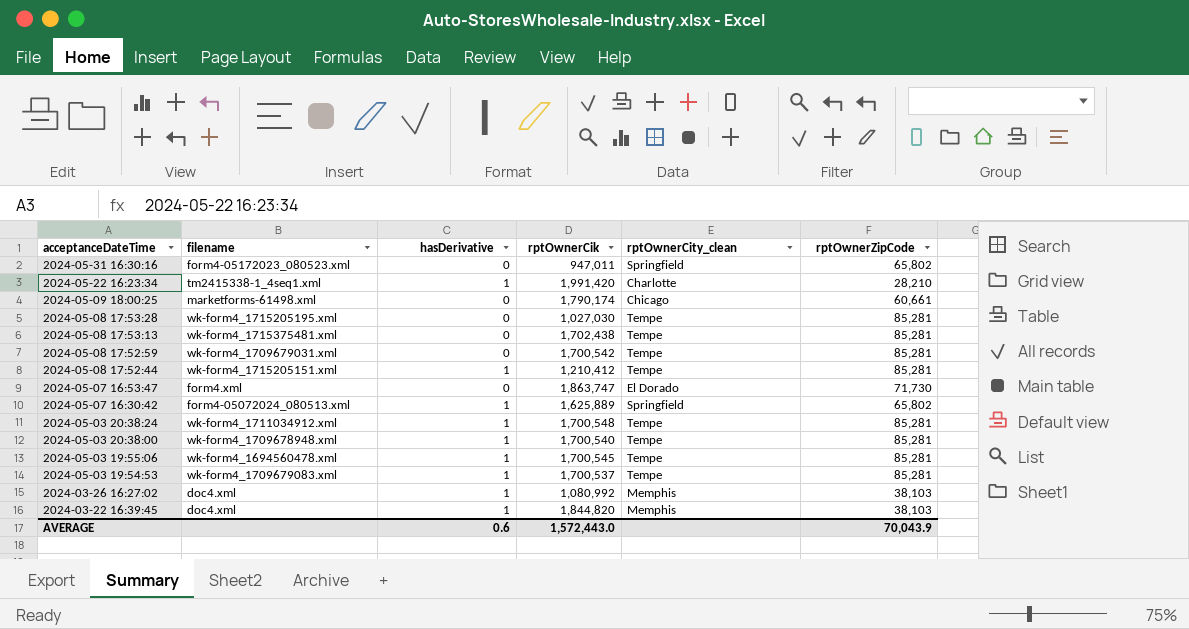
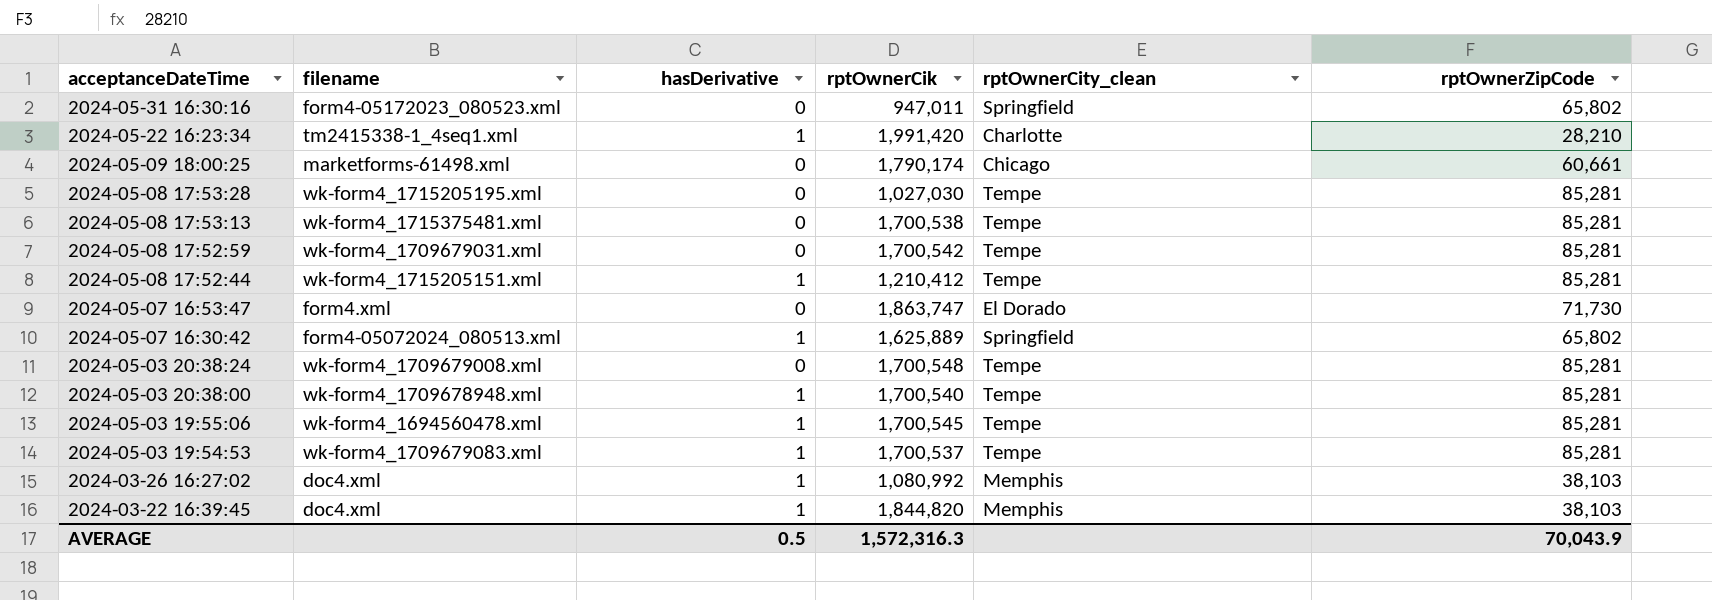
2024-05-08 17:53:13 | rptOwnerCik: 1,702,438 -> 1,700,538
2024-05-03 20:38:24 | filename: wk-form4_1711034912.xml -> wk-form4_1709679008.xml
2024-05-03 20:38:24 | hasDerivative: 1 -> 0
AVERAGE | hasDerivative: 0.6 -> 0.5
AVERAGE | rptOwnerCik: 1,572,443.0 -> 1,572,316.3

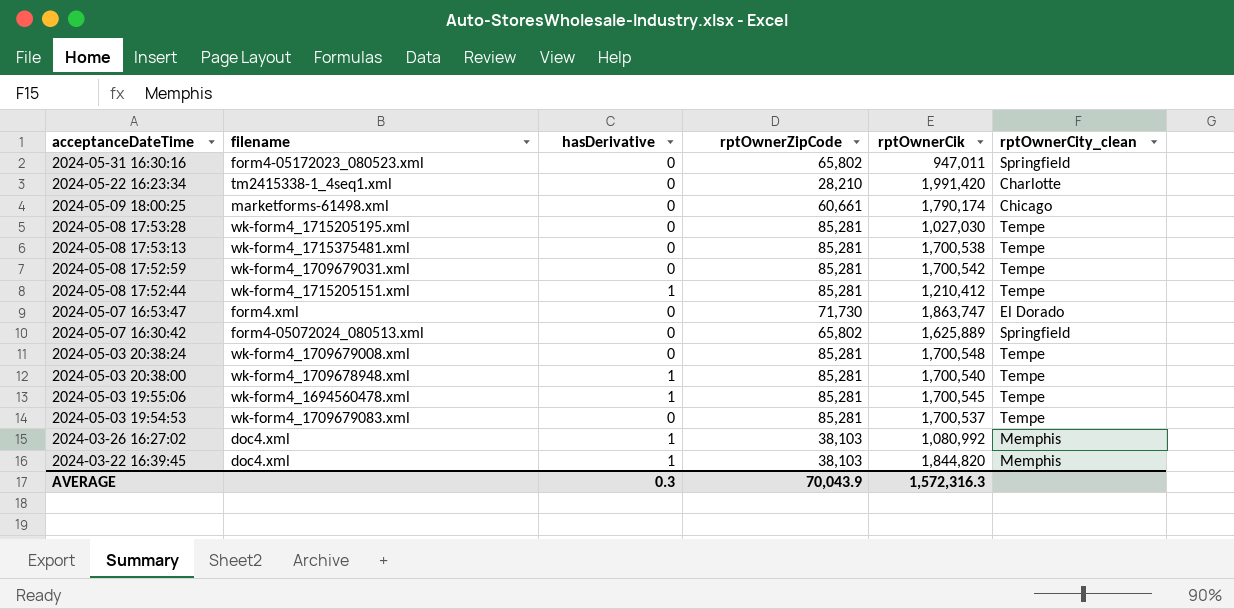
column rptOwnerZipCode | position: 6 -> 4
2024-05-22 16:23:34 | hasDerivative: 1 -> 0
2024-05-07 16:30:42 | hasDerivative: 1 -> 0
2024-05-03 19:54:53 | hasDerivative: 1 -> 0
AVERAGE | hasDerivative: 0.5 -> 0.3

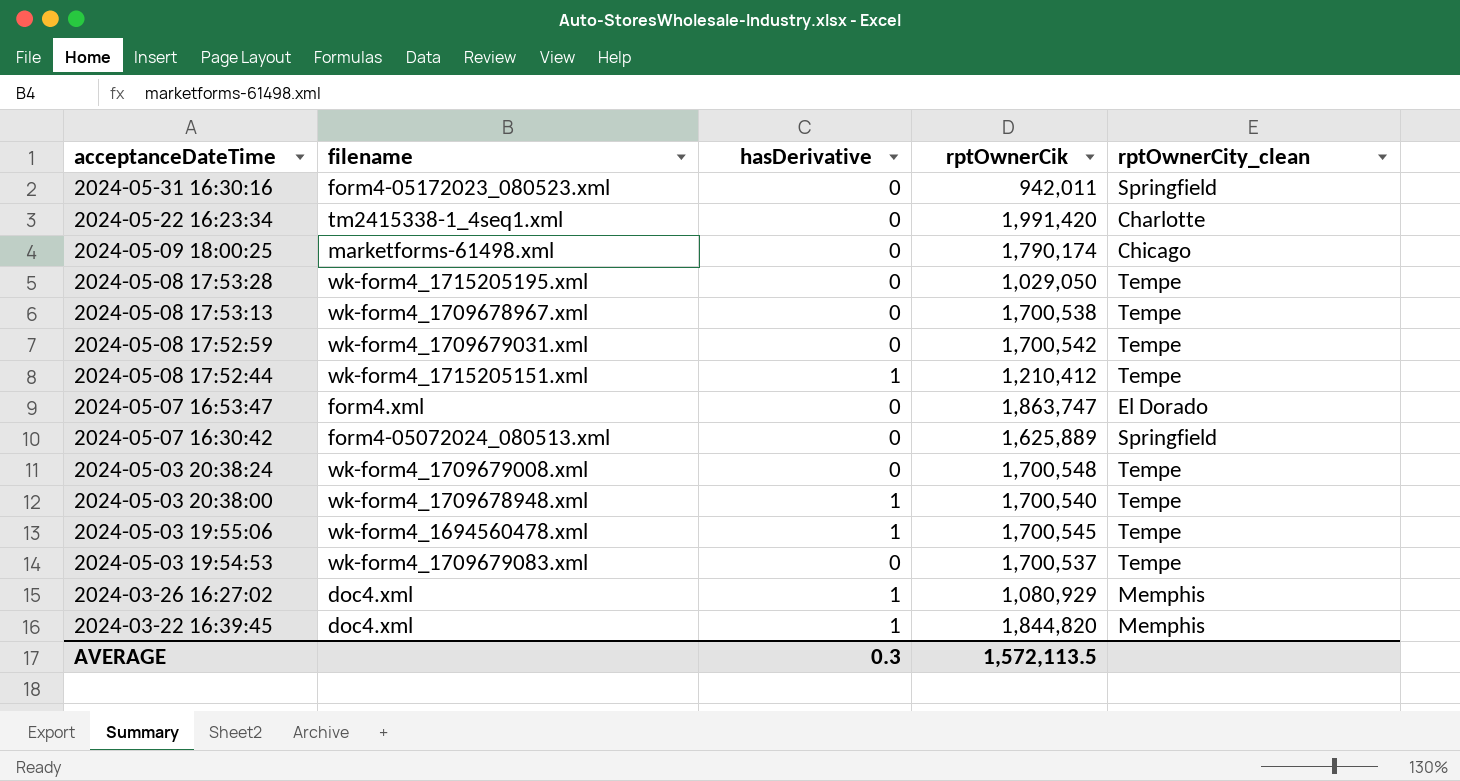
column rptOwnerZipCode | position: 4 -> none
2024-05-31 16:30:16 | rptOwnerCik: 947,011 -> 942,011
2024-05-08 17:53:28 | rptOwnerCik: 1,027,030 -> 1,029,050
2024-05-08 17:53:13 | filename: wk-form4_1715375481.xml -> wk-form4_1709678967.xml
2024-03-26 16:27:02 | rptOwnerCik: 1,080,992 -> 1,080,929
AVERAGE | rptOwnerCik: 1,572,316.3 -> 1,572,113.5

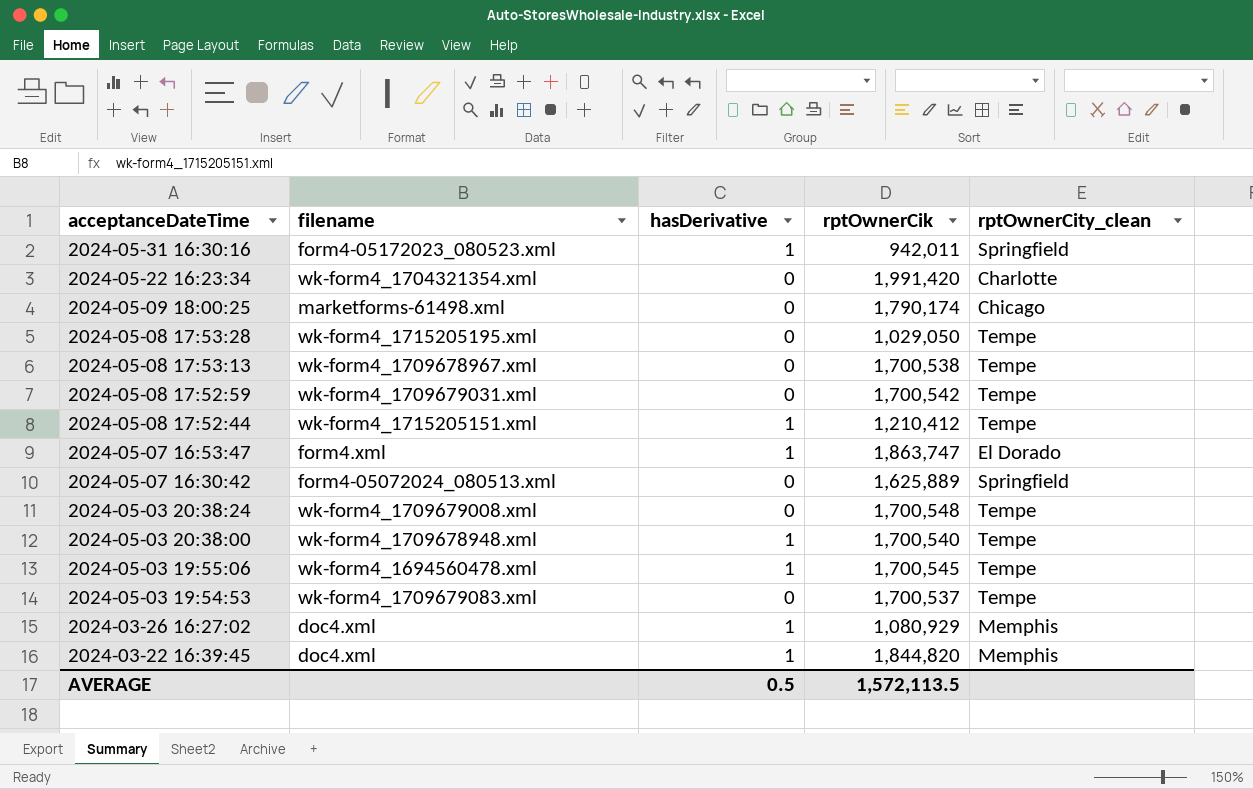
2024-05-31 16:30:16 | hasDerivative: 0 -> 1
2024-05-22 16:23:34 | filename: tm2415338-1_4seq1.xml -> wk-form4_1704321354.xml
2024-05-07 16:53:47 | hasDerivative: 0 -> 1
AVERAGE | hasDerivative: 0.3 -> 0.5

